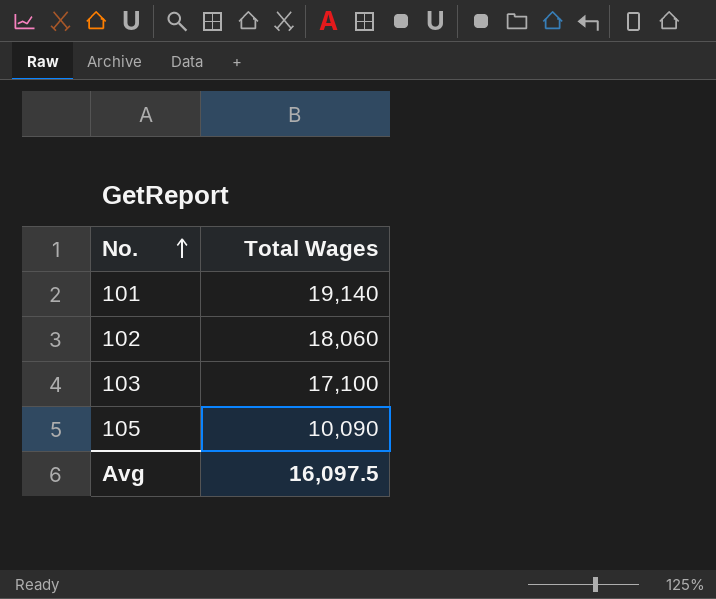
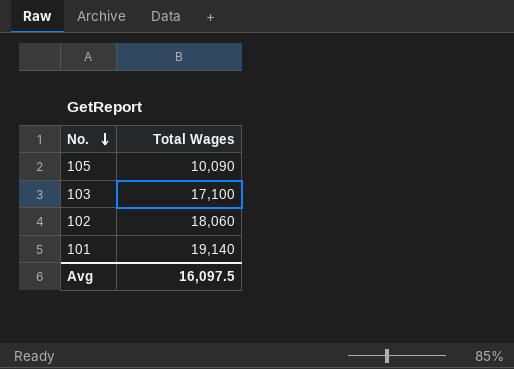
row order: No. ascending -> No. descending

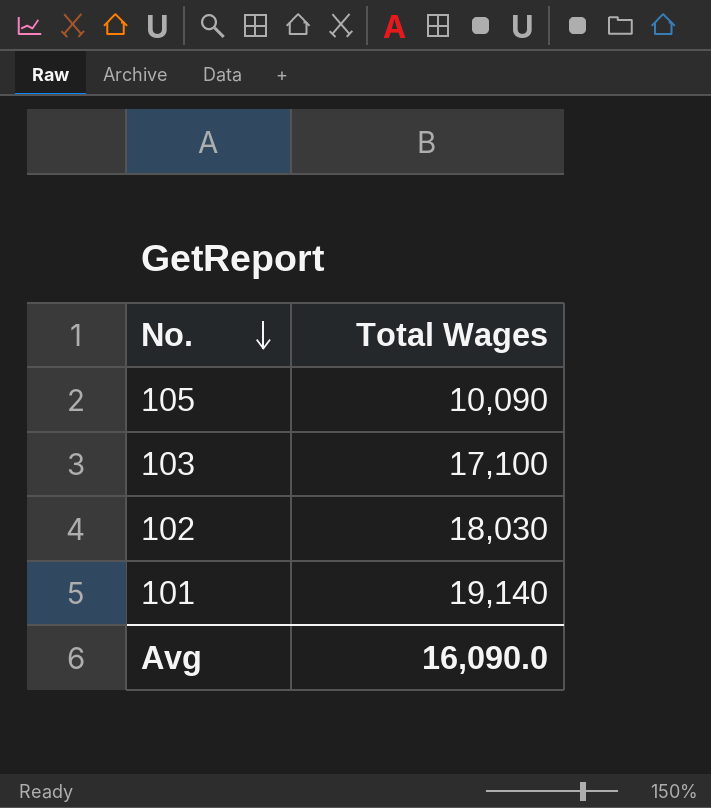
102 | Total Wages: 18,060 -> 18,030
Avg | Total Wages: 16,097.5 -> 16,090.0

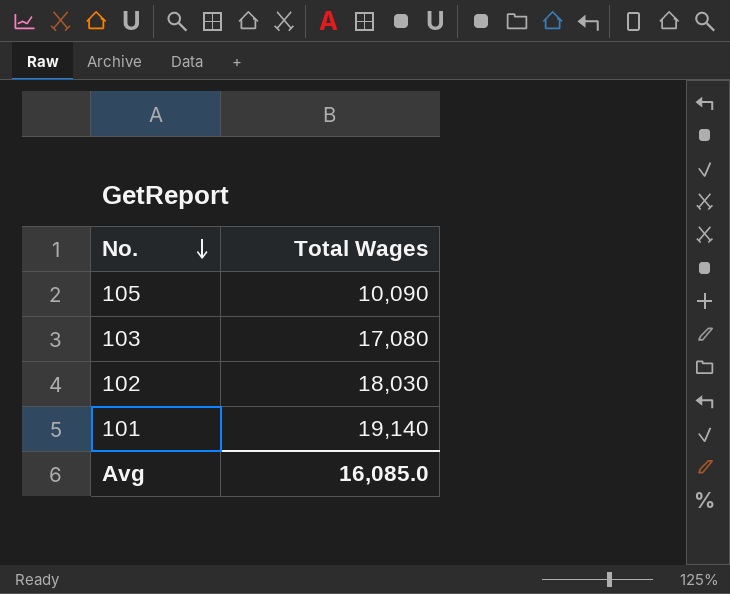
103 | Total Wages: 17,100 -> 17,080
Avg | Total Wages: 16,090.0 -> 16,085.0

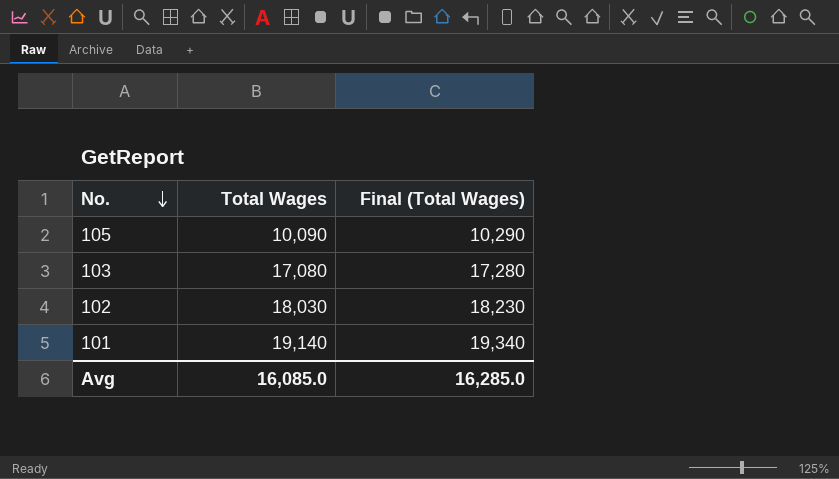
column Final (Total Wages) | formula: none -> [Total Wages] + 200

